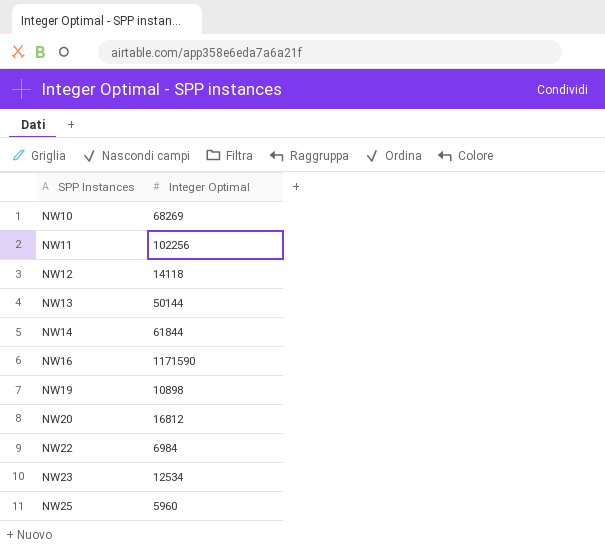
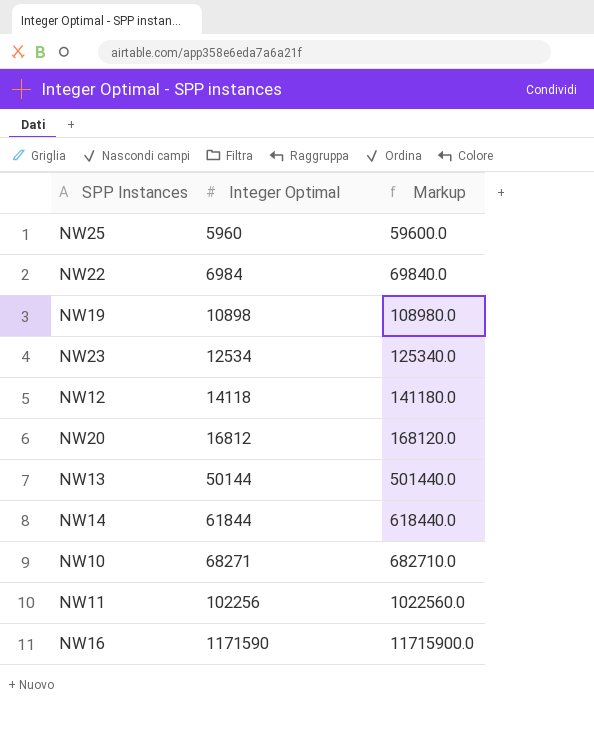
row order: SPP Instances ascending -> Integer Optimal ascending
column Markup | formula: none -> [Integer Optimal] * 10
NW10 | Integer Optimal: 68269 -> 68271

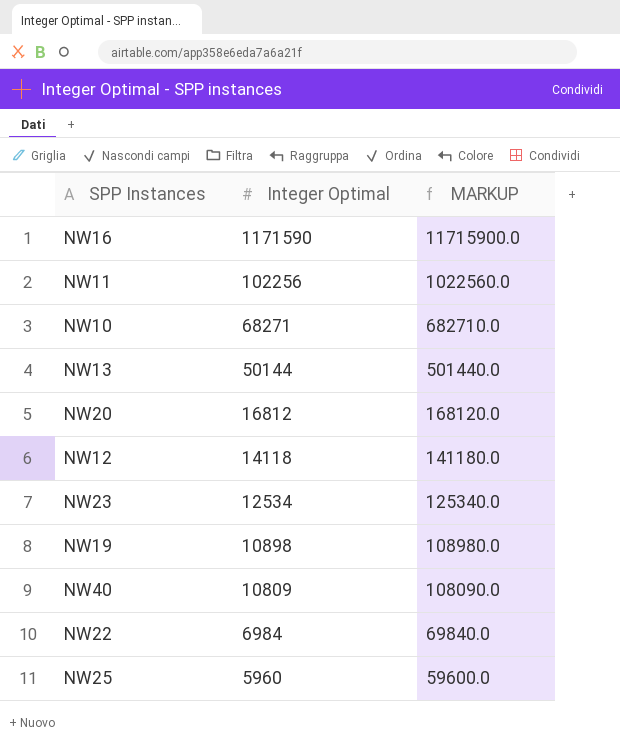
row order: Integer Optimal ascending -> Integer Optimal descending
column name: Markup -> MARKUP
row NW14: 61844 | 618440.0 -> none
row NW40: none -> 10809 | 108090.0

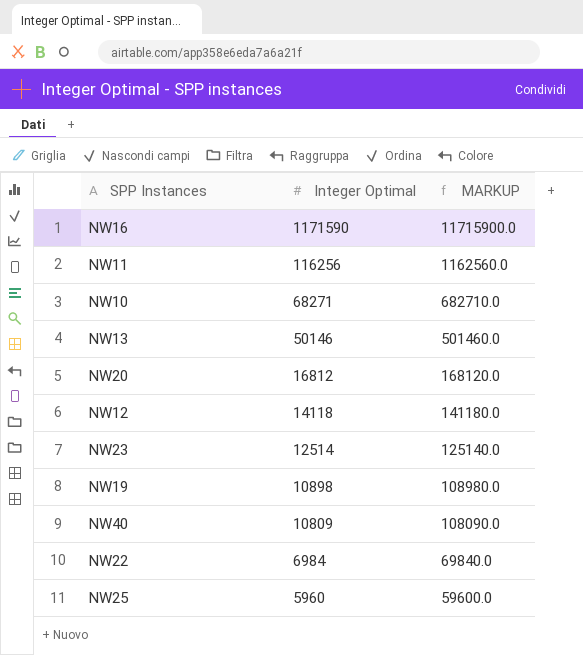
NW11 | Integer Optimal: 102256 -> 116256
NW11 | MARKUP: 1022560.0 -> 1162560.0
NW13 | Integer Optimal: 50144 -> 50146
NW13 | MARKUP: 501440.0 -> 501460.0
NW23 | Integer Optimal: 12534 -> 12514
NW23 | MARKUP: 125340.0 -> 125140.0

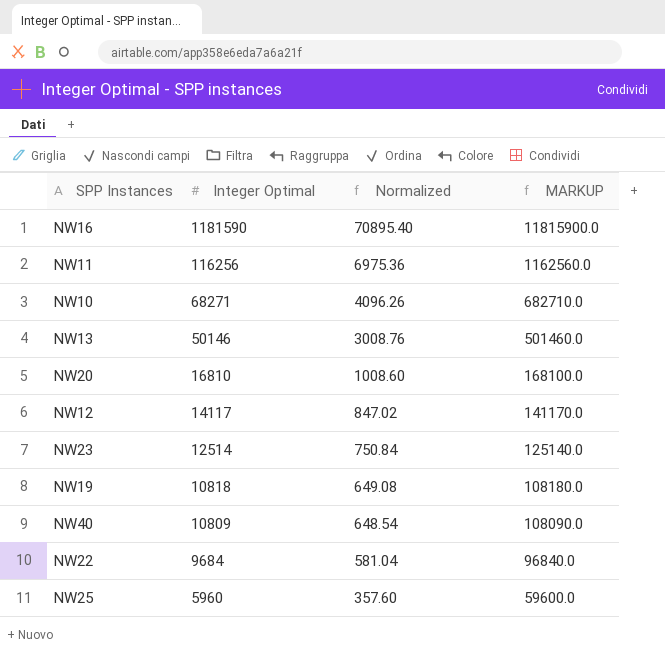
column Normalized | formula: none -> [Integer Optimal] * 0.06
NW16 | Integer Optimal: 1171590 -> 1181590
NW16 | MARKUP: 11715900.0 -> 11815900.0
NW20 | Integer Optimal: 16812 -> 16810
NW20 | MARKUP: 168120.0 -> 168100.0
NW12 | Integer Optimal: 14118 -> 14117
NW12 | MARKUP: 141180.0 -> 141170.0
NW19 | Integer Optimal: 10898 -> 10818
NW19 | MARKUP: 108980.0 -> 108180.0
NW22 | Integer Optimal: 6984 -> 9684
NW22 | MARKUP: 69840.0 -> 96840.0

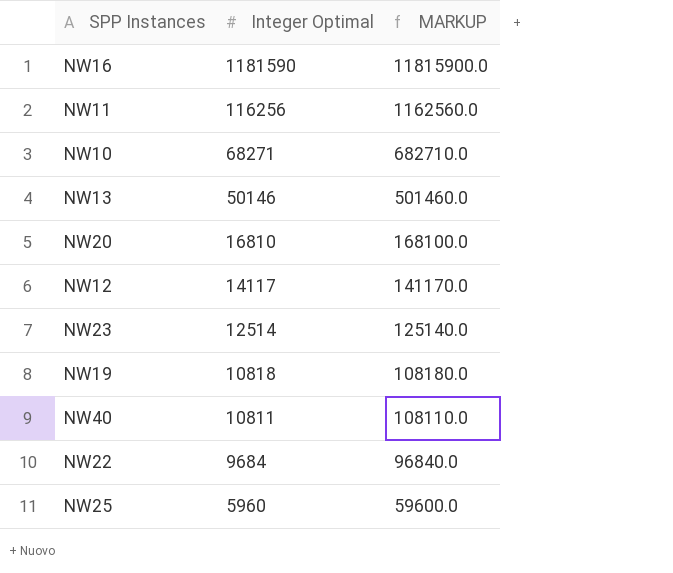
column Normalized | formula: [Integer Optimal] * 0.06 -> none
NW40 | Integer Optimal: 10809 -> 10811
NW40 | MARKUP: 108090.0 -> 108110.0

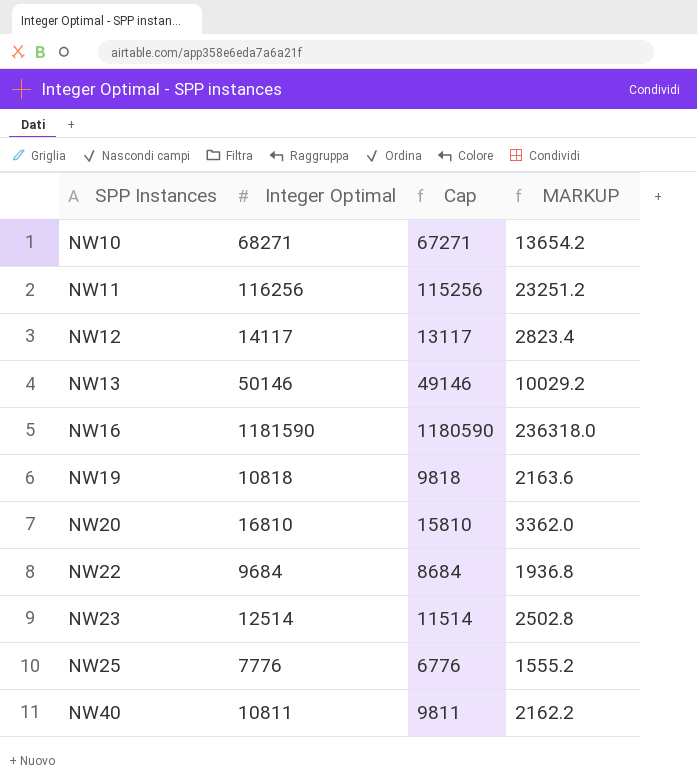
row order: Integer Optimal descending -> SPP Instances ascending
column Cap | formula: none -> [Integer Optimal] - 1000
column MARKUP | formula: [Integer Optimal] * 10 -> [Integer Optimal] * 0.2
NW25 | Integer Optimal: 5960 -> 7776

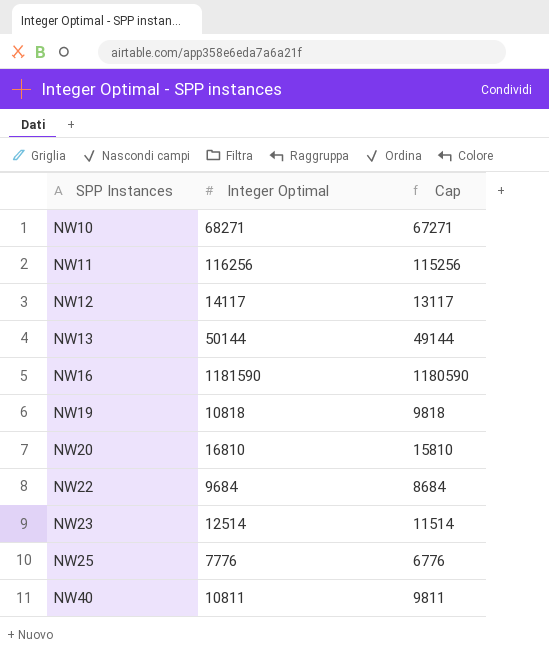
column MARKUP | formula: [Integer Optimal] * 0.2 -> none
NW13 | Integer Optimal: 50146 -> 50144
NW13 | Cap: 49146 -> 49144

